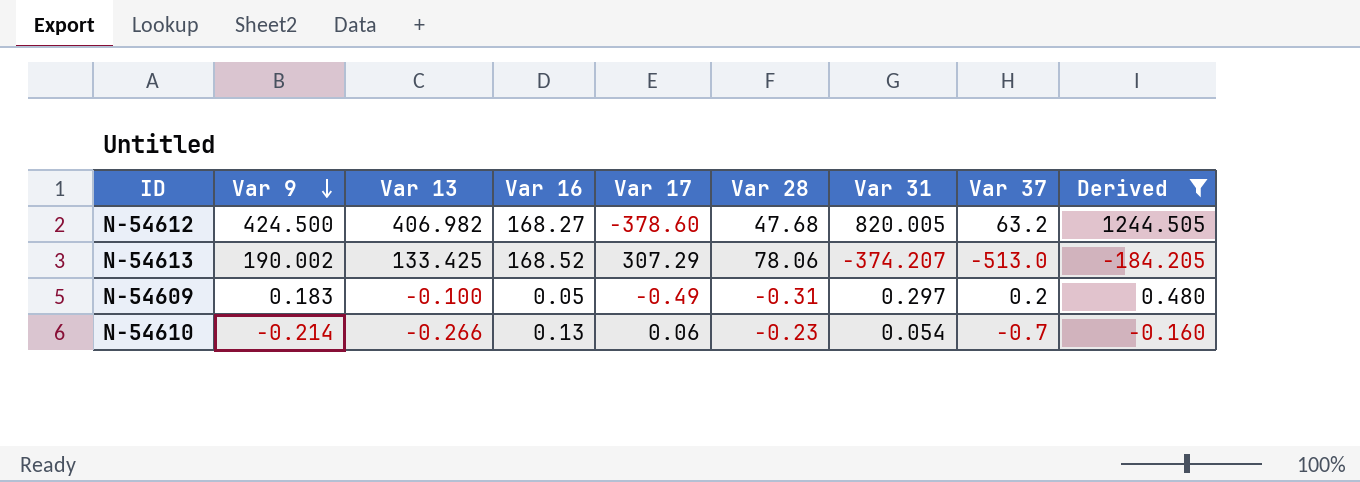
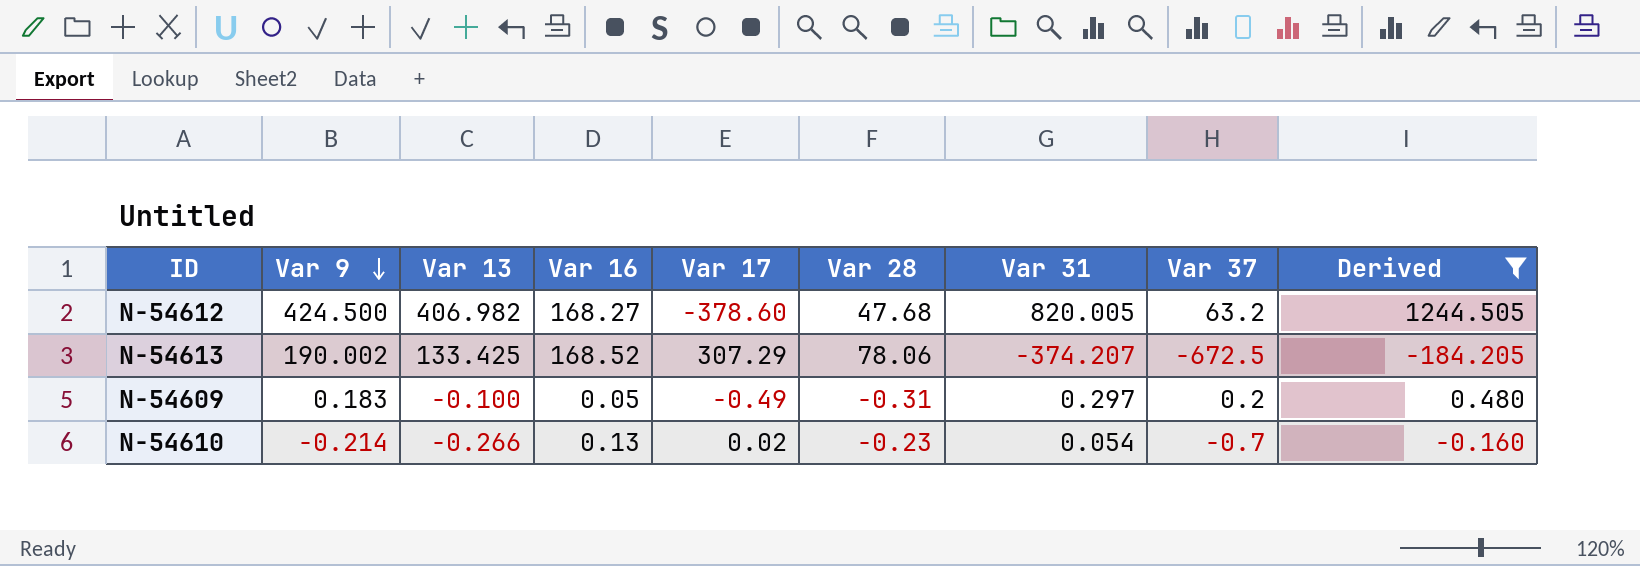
N-54613 | Var 37: -513.0 -> -672.5
N-54610 | Var 17: 0.06 -> 0.02

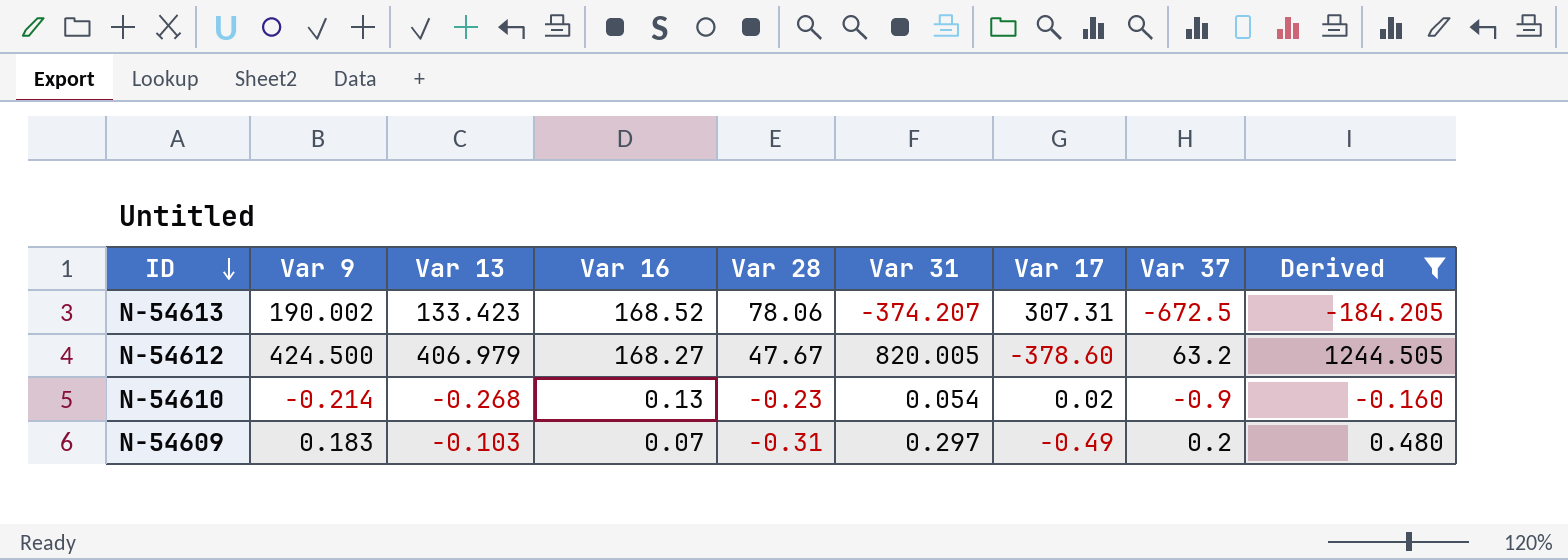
row order: Var 9 descending -> ID descending
column Var 17 | position: 5 -> 7
N-54613 | Var 13: 133.425 -> 133.423
N-54613 | Var 17: 307.29 -> 307.31
N-54612 | Var 13: 406.982 -> 406.979
N-54612 | Var 28: 47.68 -> 47.67
N-54610 | Var 13: -0.266 -> -0.268
N-54610 | Var 37: -0.7 -> -0.9
N-54609 | Var 13: -0.100 -> -0.103
N-54609 | Var 16: 0.05 -> 0.07

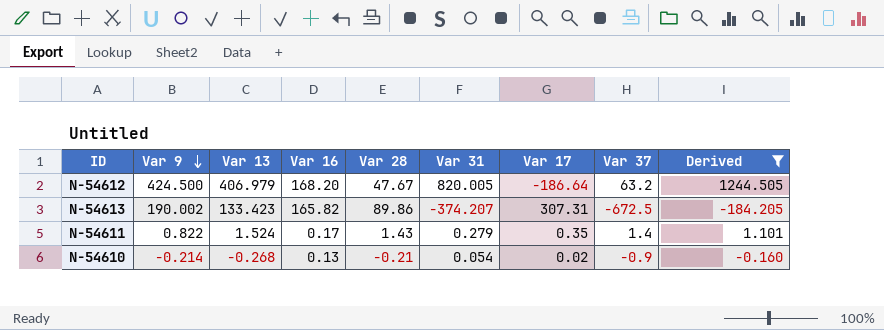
row order: ID descending -> Var 9 descending
row N-54609: 0.183 | -0.103 | 0.07 | -0.31 | 0.297 | -0.49 | 0.2 | 0.480 -> none
N-54612 | Var 16: 168.27 -> 168.20
N-54612 | Var 17: -378.60 -> -186.64
N-54613 | Var 16: 168.52 -> 165.82
N-54613 | Var 28: 78.06 -> 89.86
row N-54611: none -> 0.822 | 1.524 | 0.17 | 1.43 | 0.279 | 0.35 | 1.4 | 1.101
N-54610 | Var 28: -0.23 -> -0.21

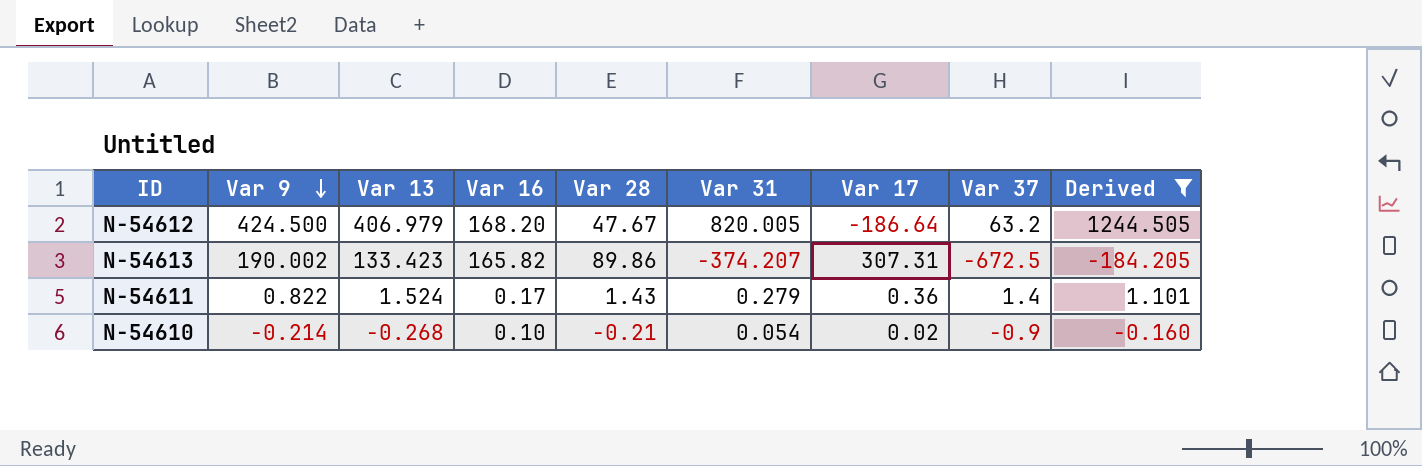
N-54611 | Var 17: 0.35 -> 0.36
N-54610 | Var 16: 0.13 -> 0.10

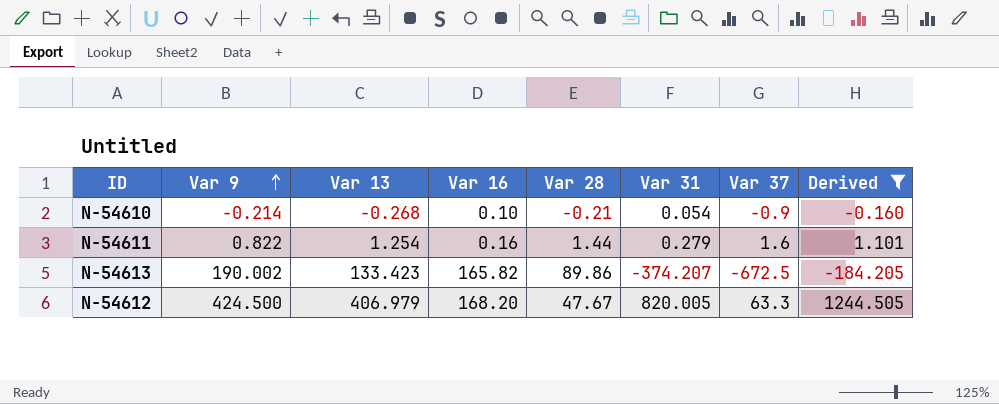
row order: Var 9 descending -> Var 9 ascending
column Var 17 | position: 7 -> none
N-54611 | Var 13: 1.524 -> 1.254
N-54611 | Var 16: 0.17 -> 0.16
N-54611 | Var 28: 1.43 -> 1.44
N-54611 | Var 37: 1.4 -> 1.6
N-54612 | Var 37: 63.2 -> 63.3

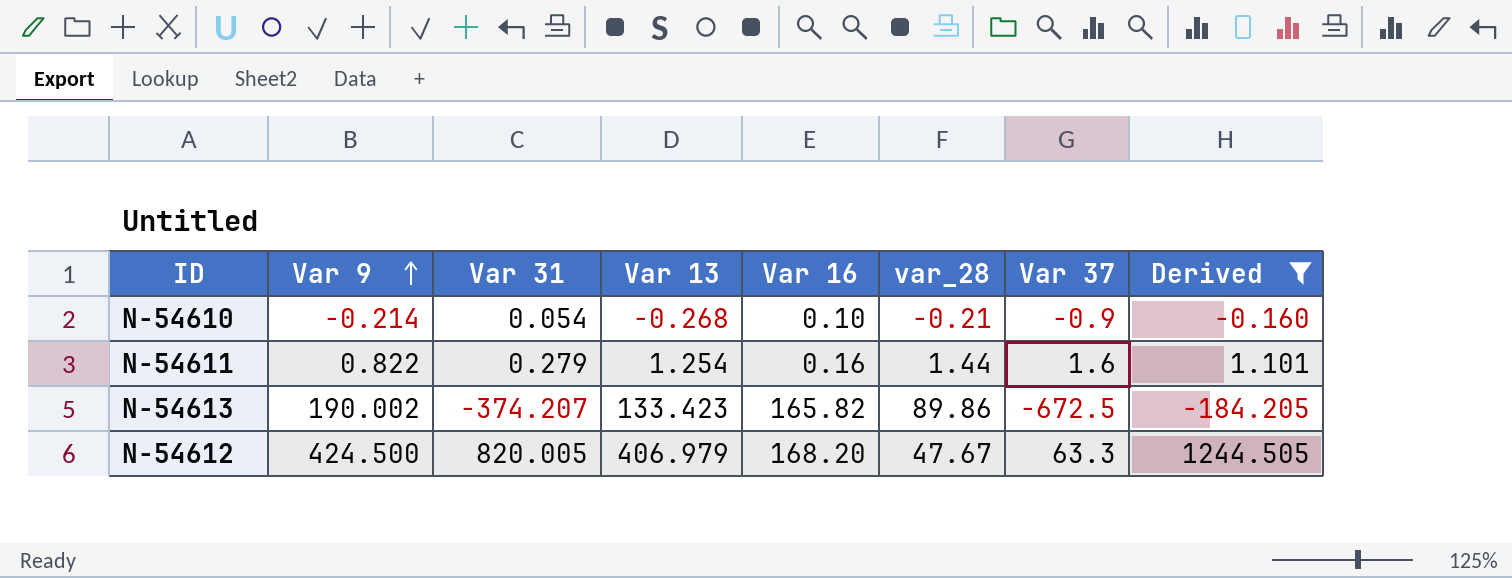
column Var 31 | position: 6 -> 3
column name: Var 28 -> var_28

